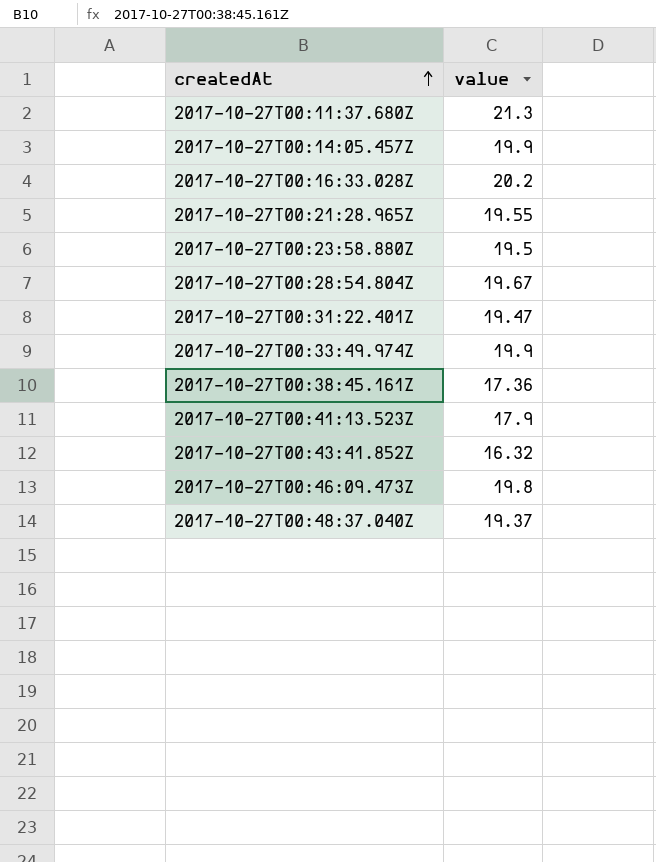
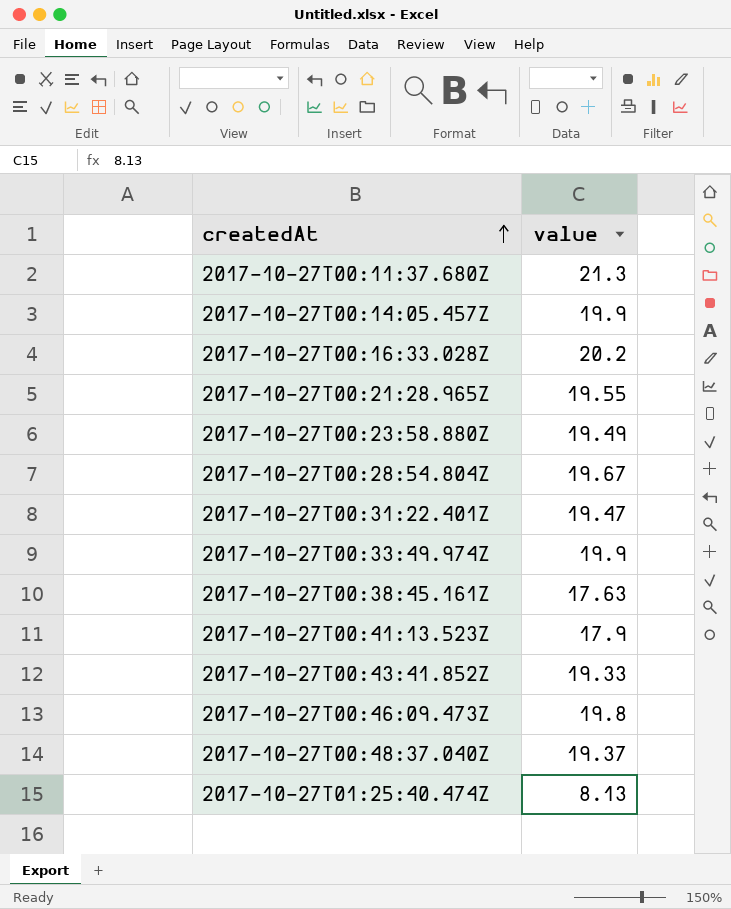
2017-10-27T00:23:58.880Z | value: 19.5 -> 19.49
2017-10-27T00:38:45.161Z | value: 17.36 -> 17.63
2017-10-27T00:43:41.852Z | value: 16.32 -> 19.33
row 2017-10-27T01:25:40.474Z: none -> 8.13

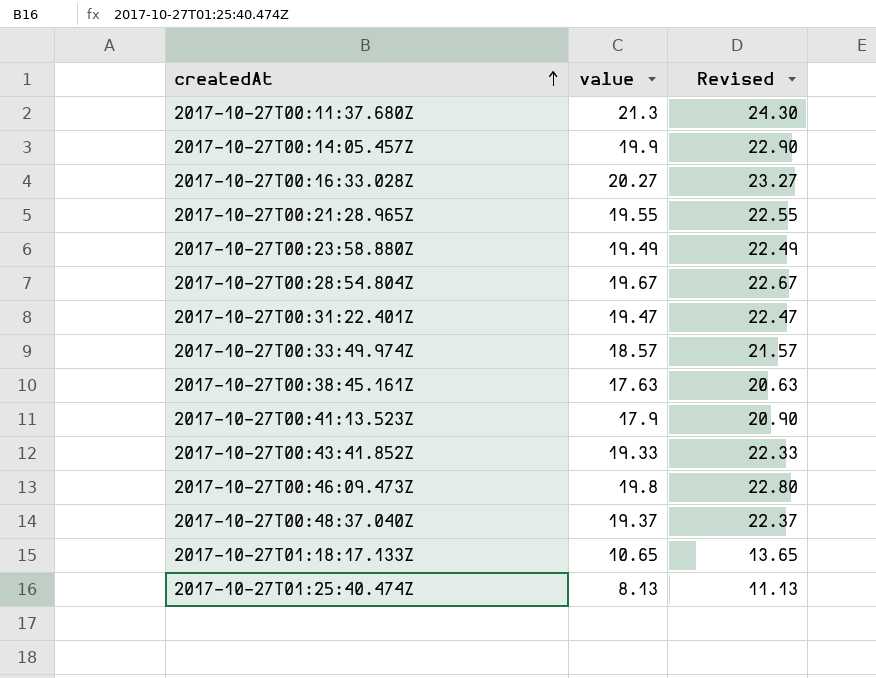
column Revised | formula: none -> [value] + 3
2017-10-27T00:16:33.028Z | value: 20.2 -> 20.27
2017-10-27T00:33:49.974Z | value: 19.9 -> 18.57
row 2017-10-27T01:18:17.133Z: none -> 10.65 | 13.65

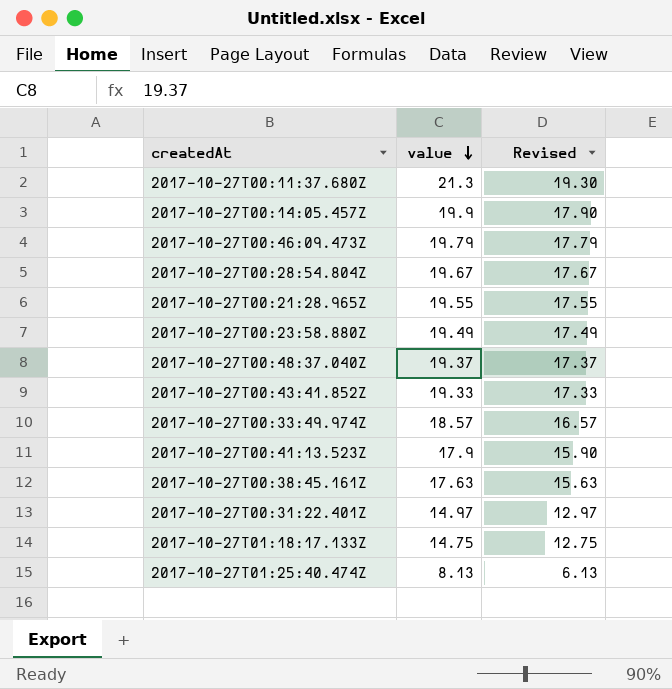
row order: createdAt ascending -> value descending
column Revised | formula: [value] + 3 -> [value] - 2
row 2017-10-27T00:16:33.028Z: 20.27 | 23.27 -> none
2017-10-27T00:46:09.473Z | value: 19.8 -> 19.79
2017-10-27T00:31:22.401Z | value: 19.47 -> 14.97
2017-10-27T01:18:17.133Z | value: 10.65 -> 14.75

